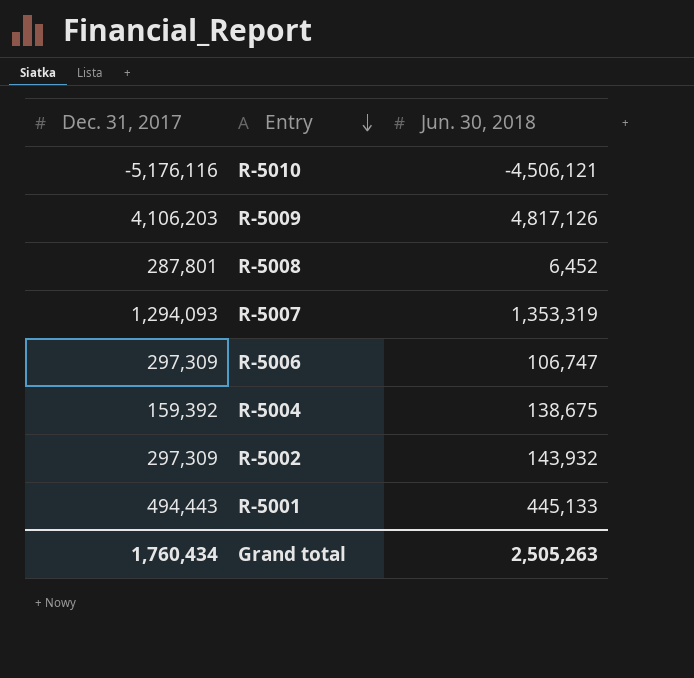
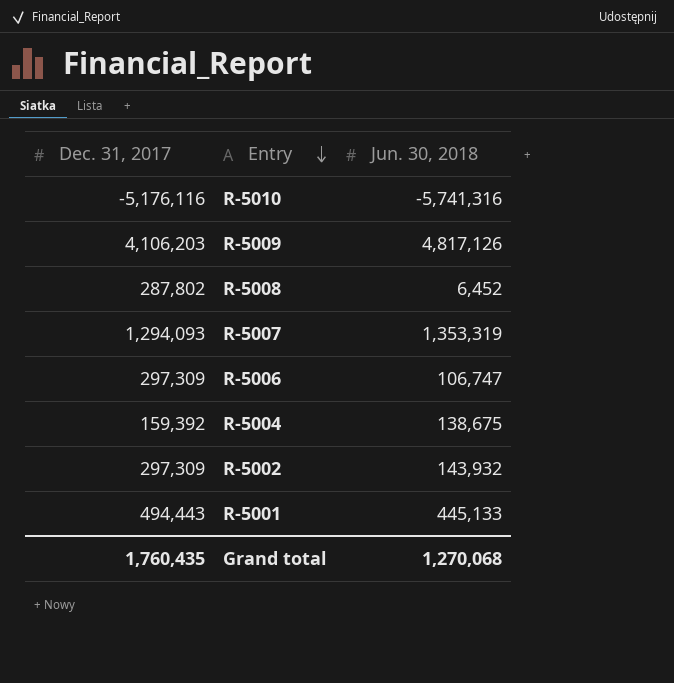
R-5010 | Jun. 30, 2018: -4,506,121 -> -5,741,316
R-5008 | Dec. 31, 2017: 287,801 -> 287,802
Grand total | Dec. 31, 2017: 1,760,434 -> 1,760,435
Grand total | Jun. 30, 2018: 2,505,263 -> 1,270,068

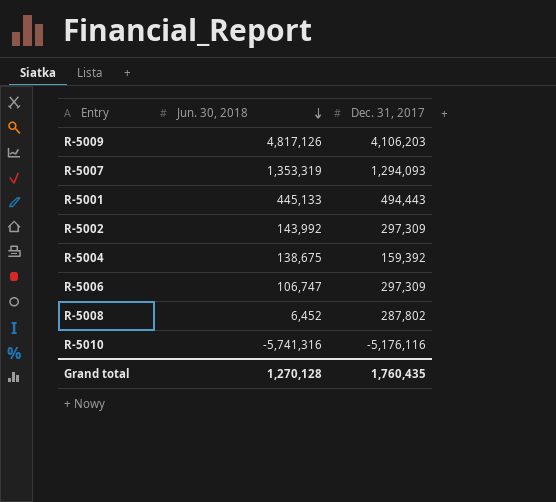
row order: Entry descending -> Jun. 30, 2018 descending
column Dec. 31, 2017 | position: 1 -> 3
R-5002 | Jun. 30, 2018: 143,932 -> 143,992
Grand total | Jun. 30, 2018: 1,270,068 -> 1,270,128

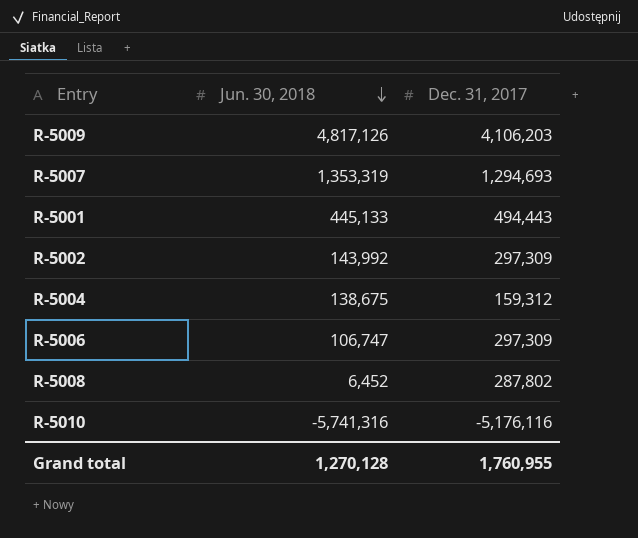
R-5007 | Dec. 31, 2017: 1,294,093 -> 1,294,693
R-5004 | Dec. 31, 2017: 159,392 -> 159,312
Grand total | Dec. 31, 2017: 1,760,435 -> 1,760,955

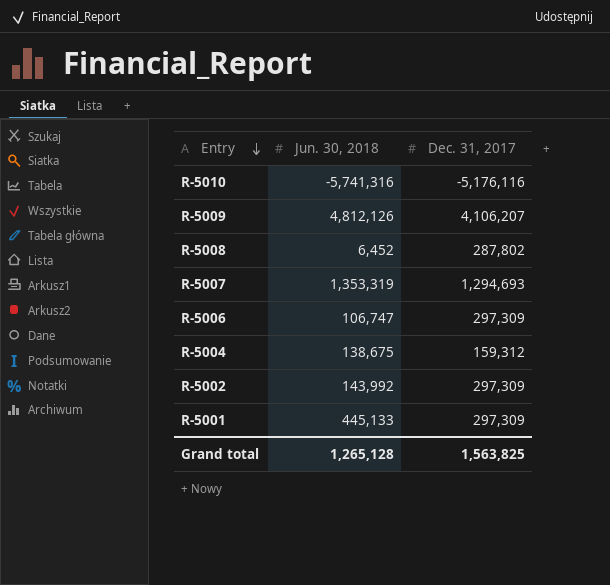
row order: Jun. 30, 2018 descending -> Entry descending
R-5009 | Jun. 30, 2018: 4,817,126 -> 4,812,126
R-5009 | Dec. 31, 2017: 4,106,203 -> 4,106,207
R-5001 | Dec. 31, 2017: 494,443 -> 297,309
Grand total | Jun. 30, 2018: 1,270,128 -> 1,265,128
Grand total | Dec. 31, 2017: 1,760,955 -> 1,563,825

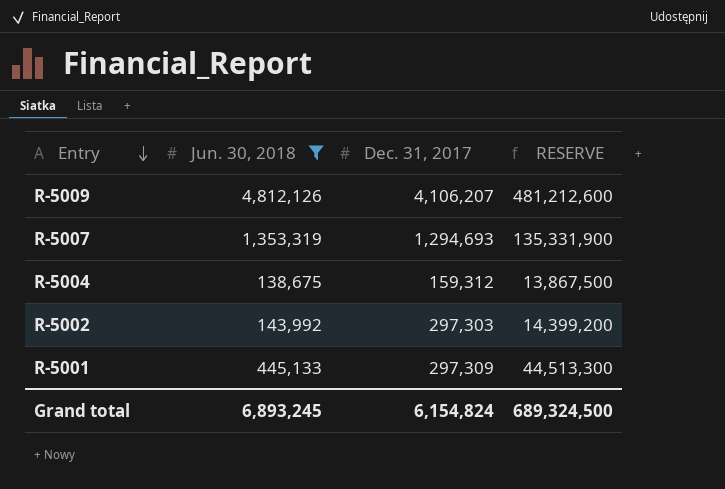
filter: none -> Jun. 30, 2018 >= 138,675
column RESERVE | formula: none -> [Jun. 30, 2018] * 100
R-5002 | Dec. 31, 2017: 297,309 -> 297,303
Grand total | Jun. 30, 2018: 1,265,128 -> 6,893,245
Grand total | Dec. 31, 2017: 1,563,825 -> 6,154,824

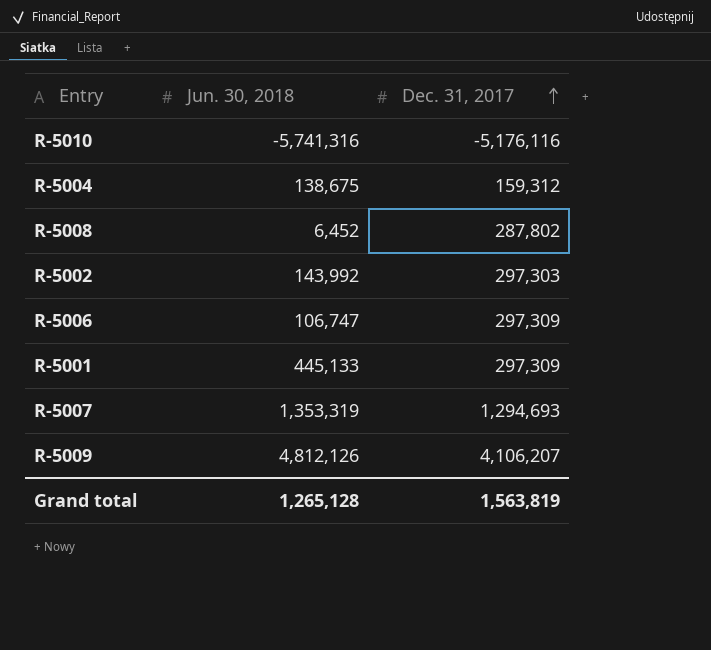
filter: Jun. 30, 2018 >= 138,675 -> none
row order: Entry descending -> Dec. 31, 2017 ascending
column RESERVE | formula: [Jun. 30, 2018] * 100 -> none
Grand total | Jun. 30, 2018: 6,893,245 -> 1,265,128
Grand total | Dec. 31, 2017: 6,154,824 -> 1,563,819

